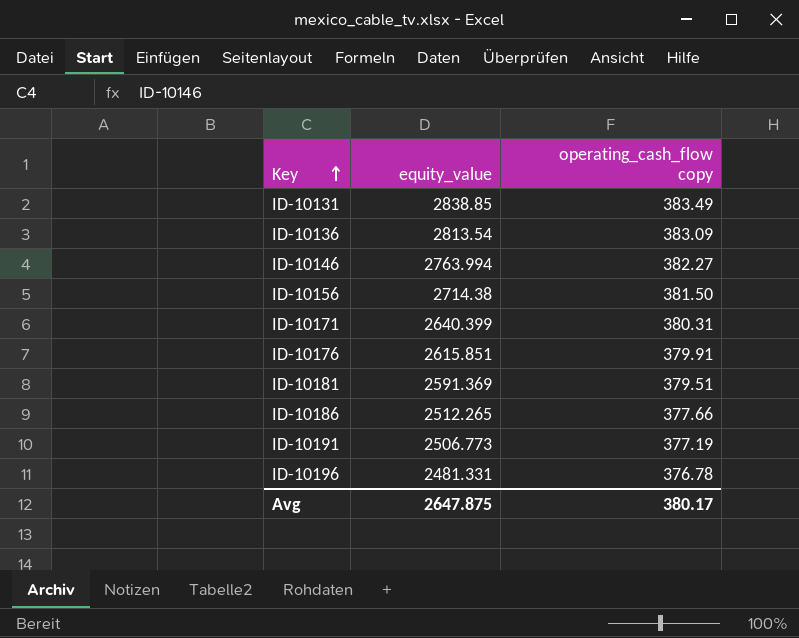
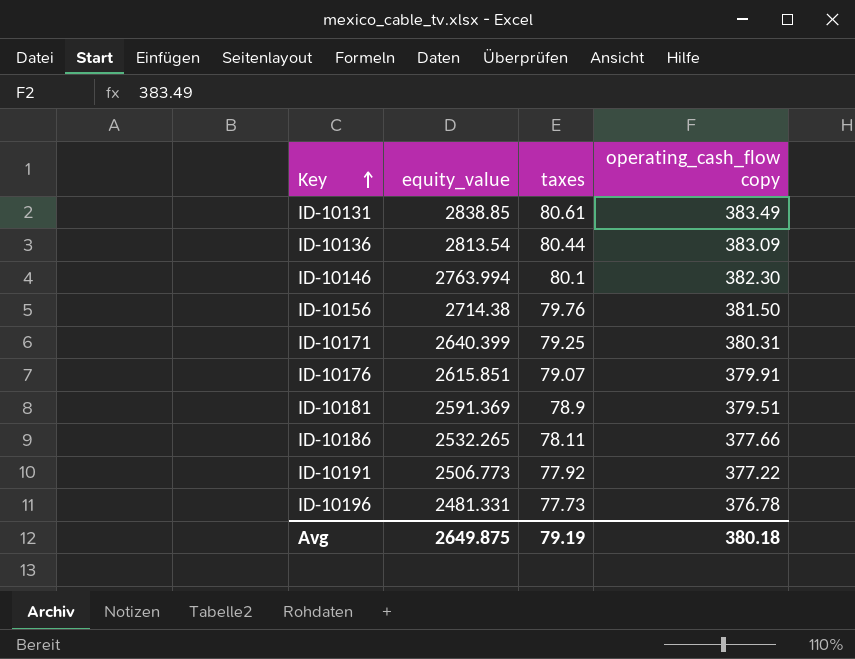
column taxes | position: none -> 3
ID-10146 | operating_cash_flow copy: 382.27 -> 382.30
ID-10186 | equity_value: 2512.265 -> 2532.265
ID-10191 | operating_cash_flow copy: 377.19 -> 377.22
Avg | equity_value: 2647.875 -> 2649.875
Avg | operating_cash_flow copy: 380.17 -> 380.18

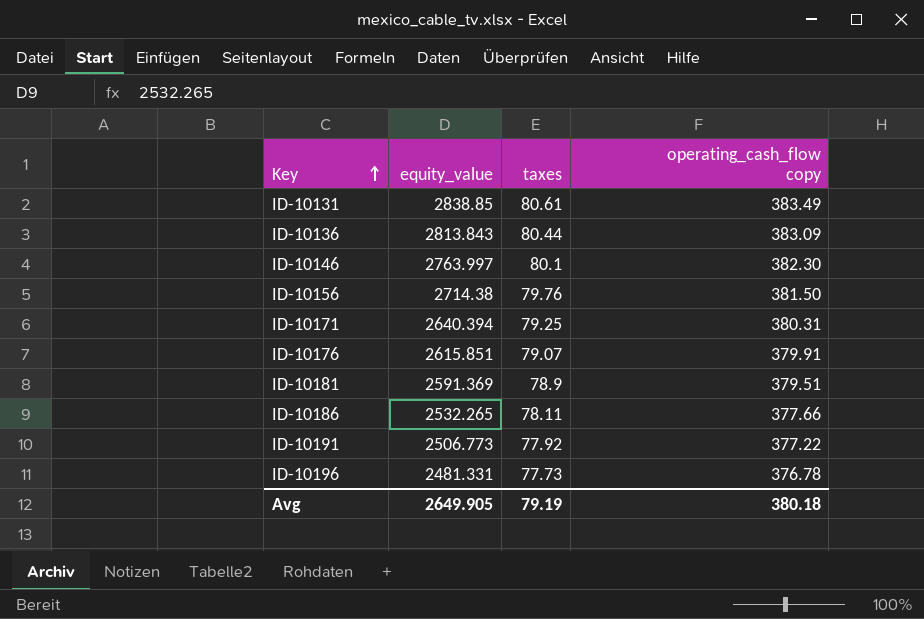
ID-10136 | equity_value: 2813.54 -> 2813.843
ID-10146 | equity_value: 2763.994 -> 2763.997
ID-10171 | equity_value: 2640.399 -> 2640.394
Avg | equity_value: 2649.875 -> 2649.905

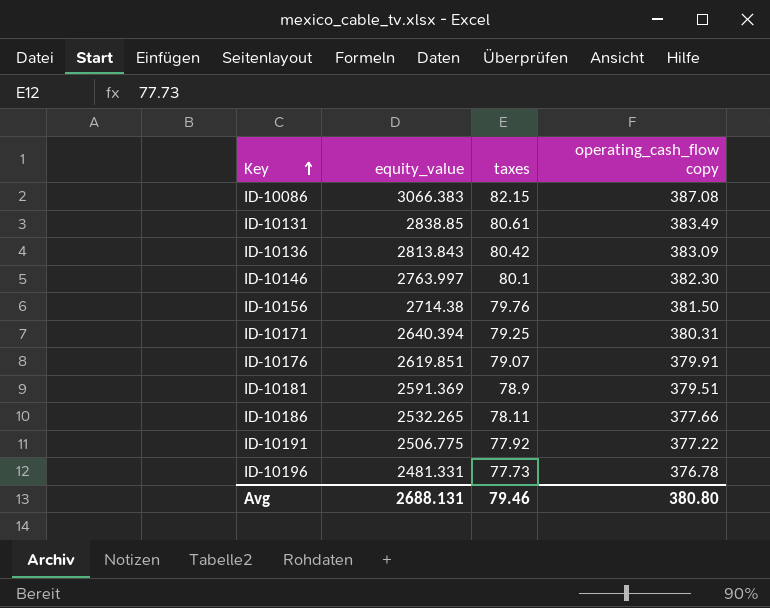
row ID-10086: none -> 3066.383 | 82.15 | 387.08
ID-10136 | taxes: 80.44 -> 80.42
ID-10176 | equity_value: 2615.851 -> 2619.851
ID-10191 | equity_value: 2506.773 -> 2506.775
Avg | equity_value: 2649.905 -> 2688.131
Avg | taxes: 79.19 -> 79.46
Avg | operating_cash_flow copy: 380.18 -> 380.80

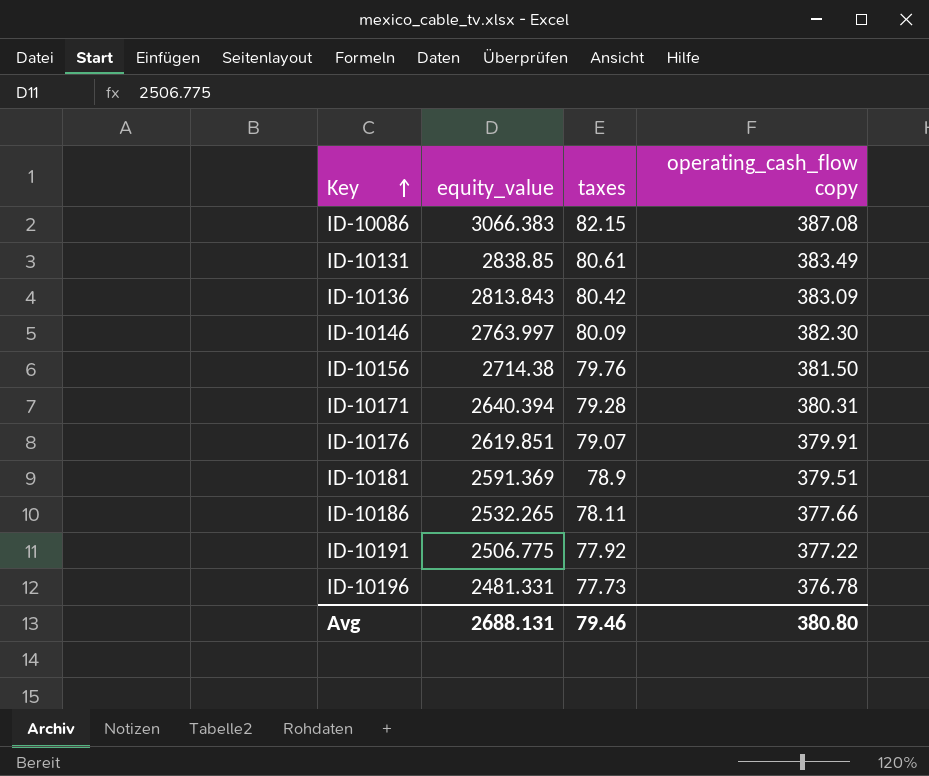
ID-10146 | taxes: 80.1 -> 80.09
ID-10171 | taxes: 79.25 -> 79.28

